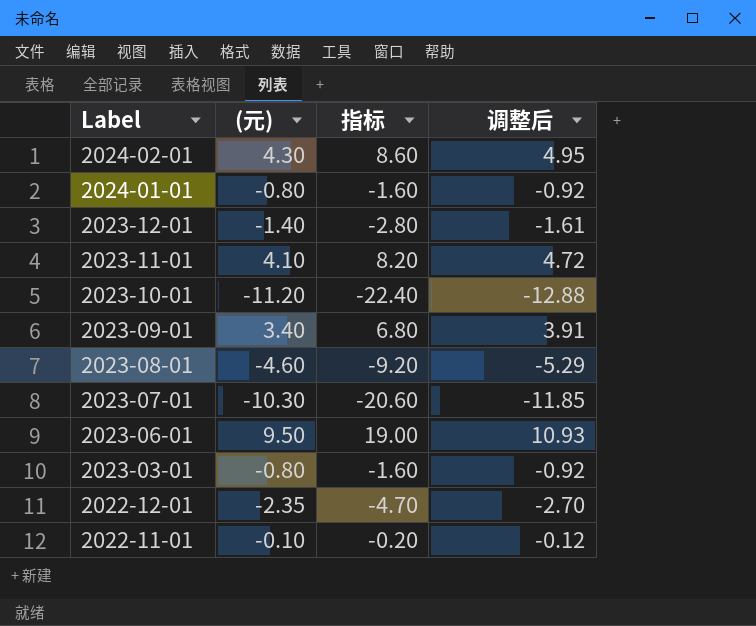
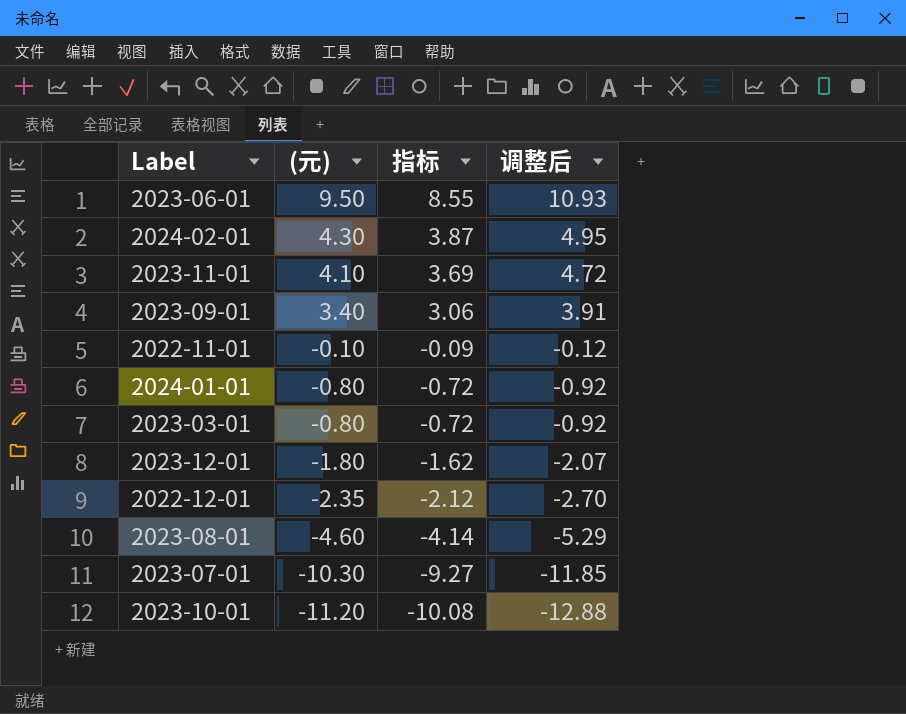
row order: Label descending -> (元) descending
column 指标 | formula: [(元)] * 2 -> [(元)] * 0.9
2023-12-01 | (元): -1.40 -> -1.80
2023-12-01 | 调整后: -1.61 -> -2.07

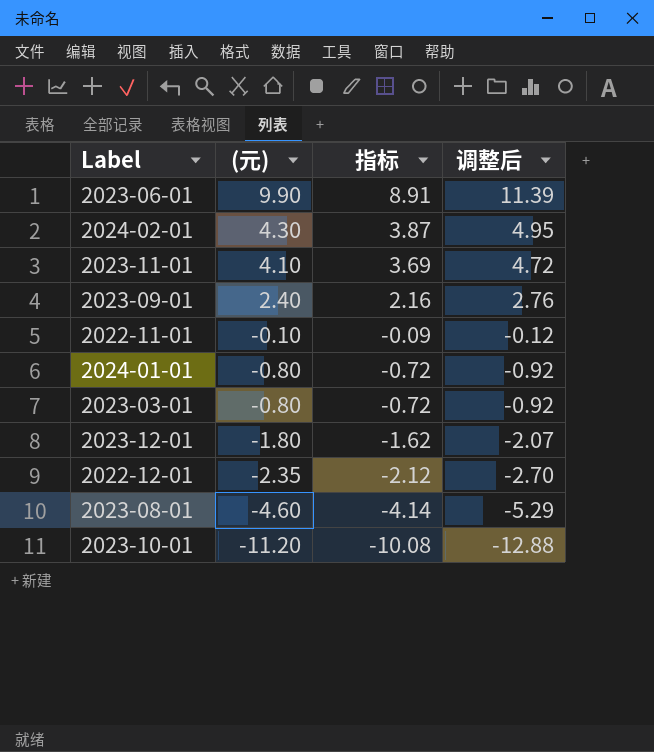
row 2023-07-01: -10.30 | -9.27 | -11.85 -> none
2023-06-01 | (元): 9.50 -> 9.90
2023-06-01 | 指标: 8.55 -> 8.91
2023-06-01 | 调整后: 10.93 -> 11.39
2023-09-01 | (元): 3.40 -> 2.40
2023-09-01 | 指标: 3.06 -> 2.16
2023-09-01 | 调整后: 3.91 -> 2.76

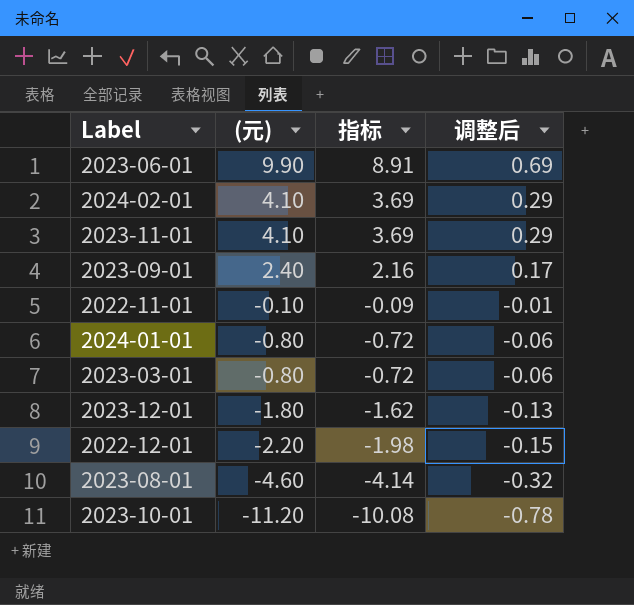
column 调整后 | formula: [(元)] * 1.15 -> [(元)] * 0.07
2024-02-01 | (元): 4.30 -> 4.10
2024-02-01 | 指标: 3.87 -> 3.69
2022-12-01 | (元): -2.35 -> -2.20
2022-12-01 | 指标: -2.12 -> -1.98

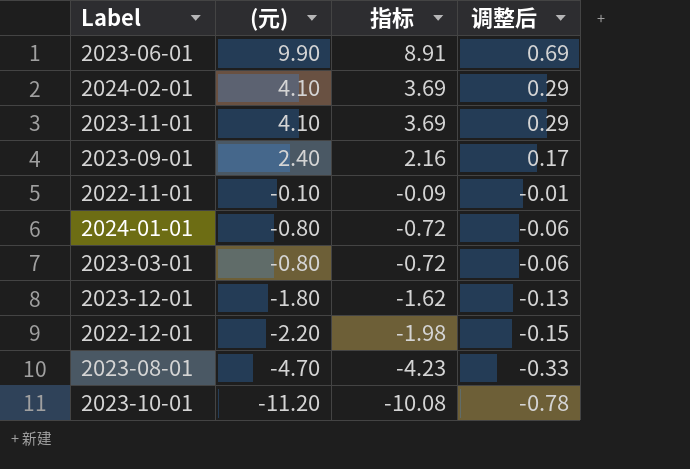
2023-08-01 | (元): -4.60 -> -4.70
2023-08-01 | 指标: -4.14 -> -4.23
2023-08-01 | 调整后: -0.32 -> -0.33

